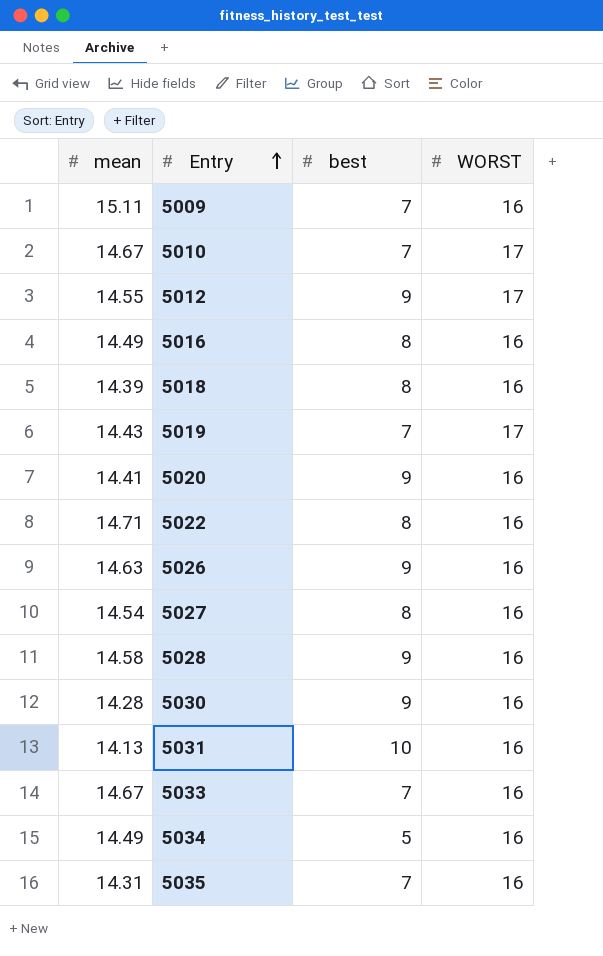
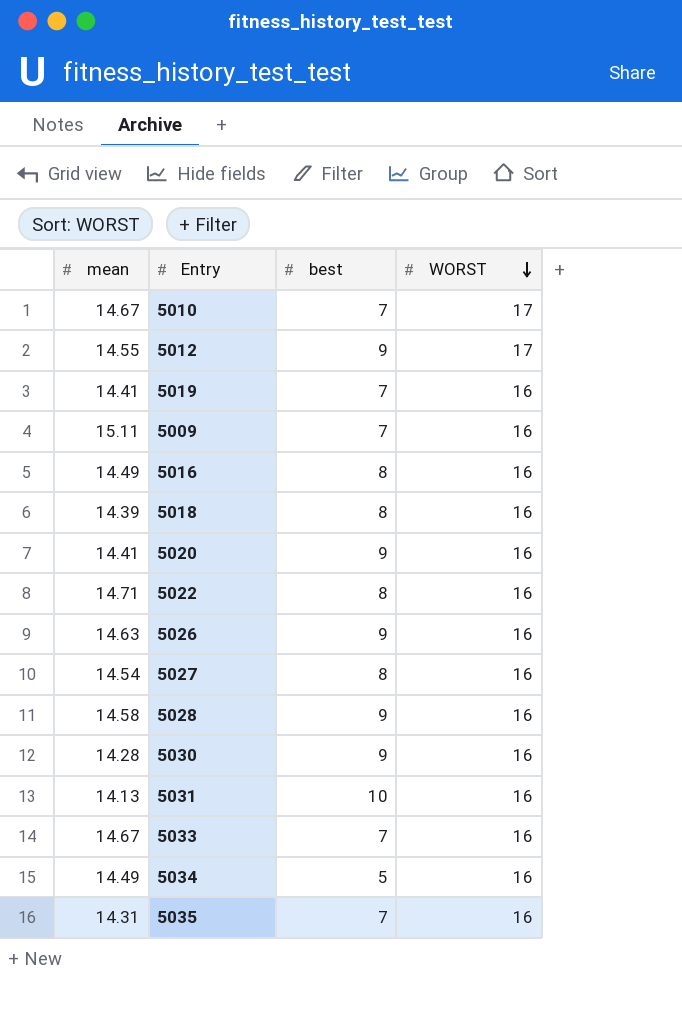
row order: Entry ascending -> WORST descending
5019 | mean: 14.43 -> 14.41
5019 | WORST: 17 -> 16

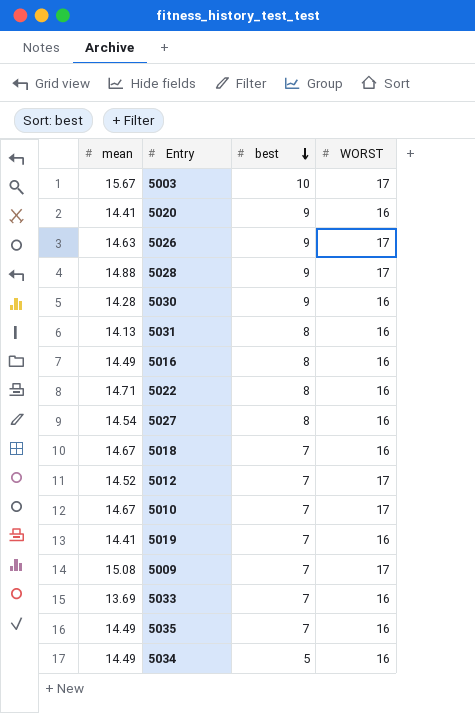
row order: WORST descending -> best descending
row 5003: none -> 15.67 | 10 | 17
5026 | WORST: 16 -> 17
5028 | mean: 14.58 -> 14.88
5028 | WORST: 16 -> 17
5031 | best: 10 -> 8
5018 | mean: 14.39 -> 14.67
5018 | best: 8 -> 7
5012 | mean: 14.55 -> 14.52
5012 | best: 9 -> 7
5009 | mean: 15.11 -> 15.08
5009 | WORST: 16 -> 17
5033 | mean: 14.67 -> 13.69
5035 | mean: 14.31 -> 14.49

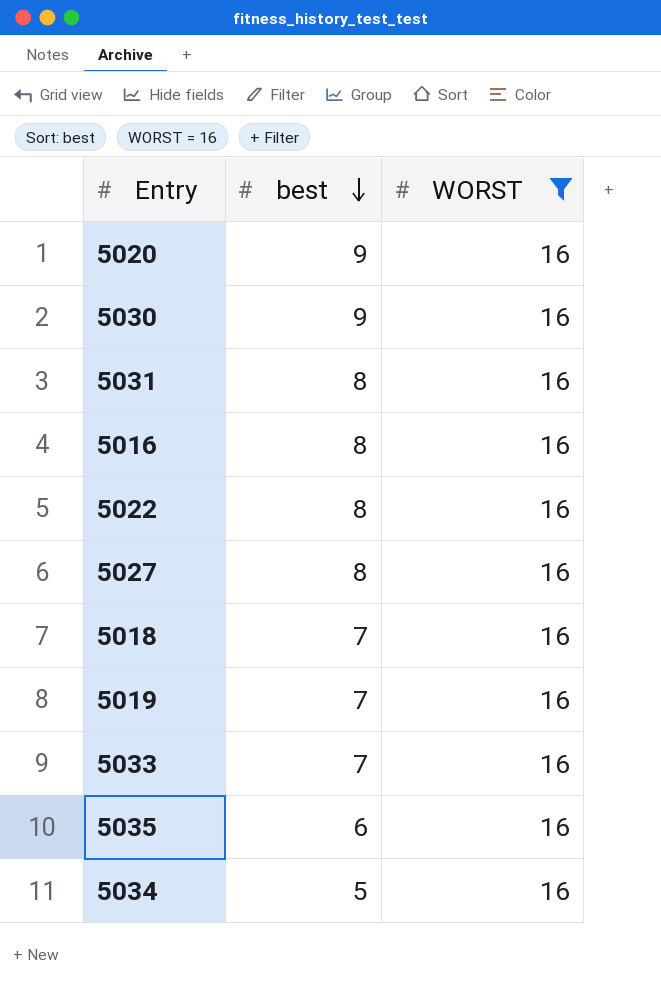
filter: none -> WORST = 16
column mean | position: 1 -> none
5035 | best: 7 -> 6

